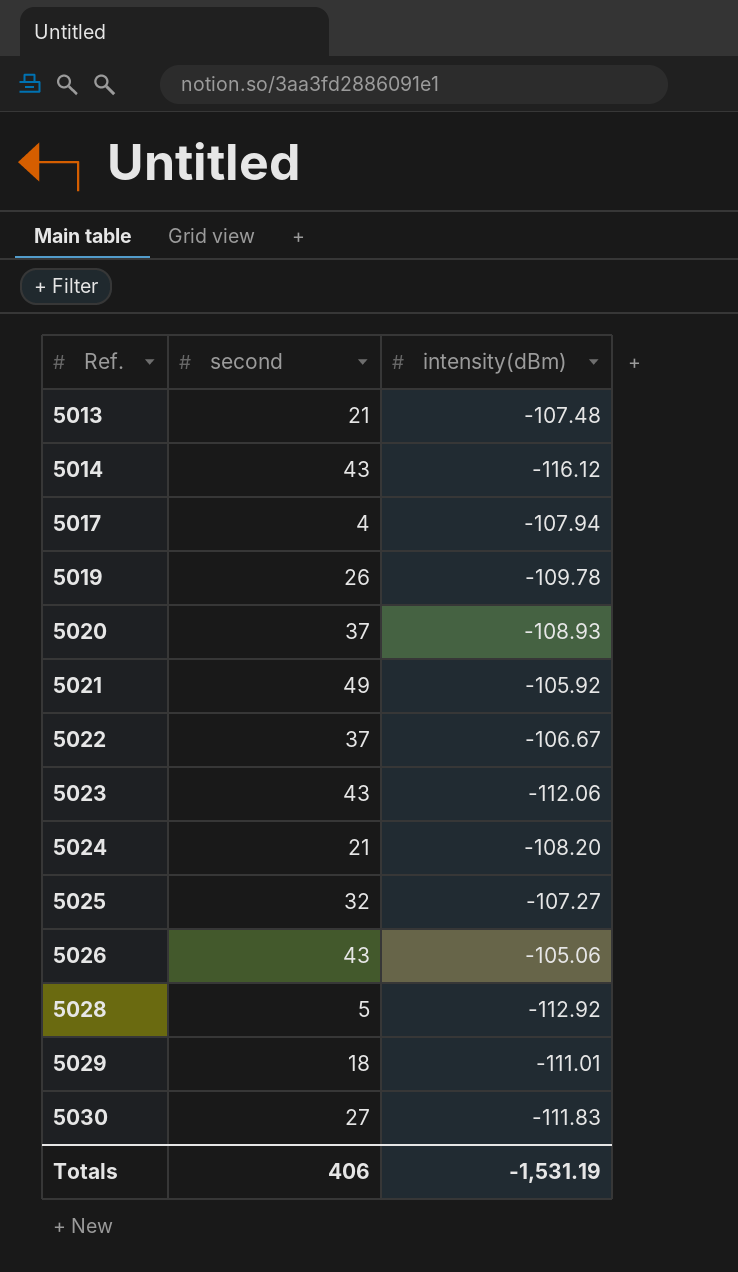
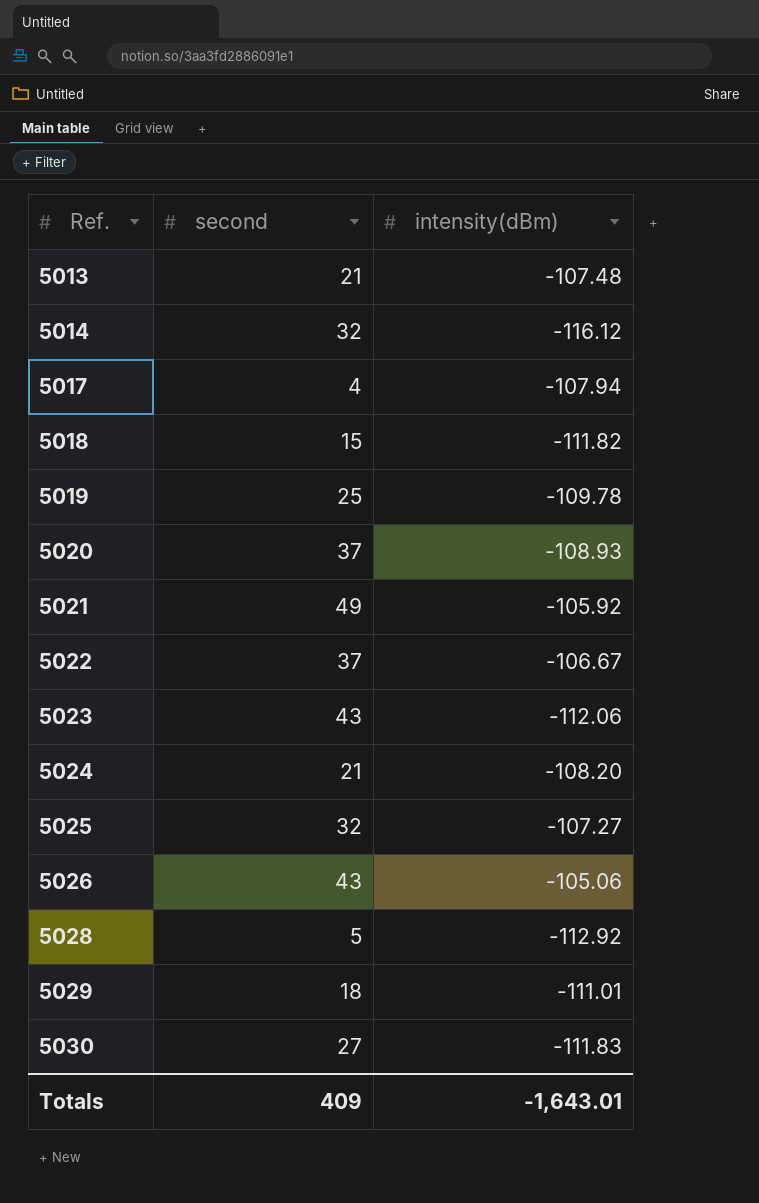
5014 | second: 43 -> 32
row 5018: none -> 15 | -111.82
5019 | second: 26 -> 25
Totals | second: 406 -> 409
Totals | intensity(dBm): -1,531.19 -> -1,643.01

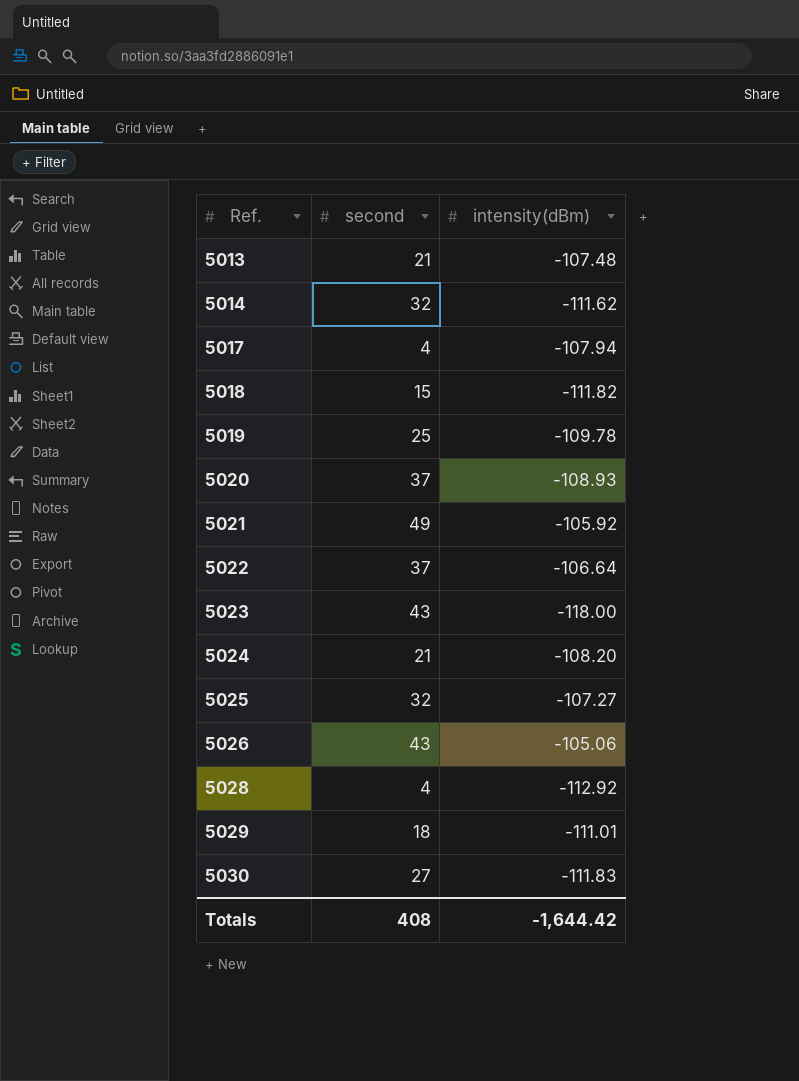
5014 | intensity(dBm): -116.12 -> -111.62
5022 | intensity(dBm): -106.67 -> -106.64
5023 | intensity(dBm): -112.06 -> -118.00
5028 | second: 5 -> 4
Totals | second: 409 -> 408
Totals | intensity(dBm): -1,643.01 -> -1,644.42

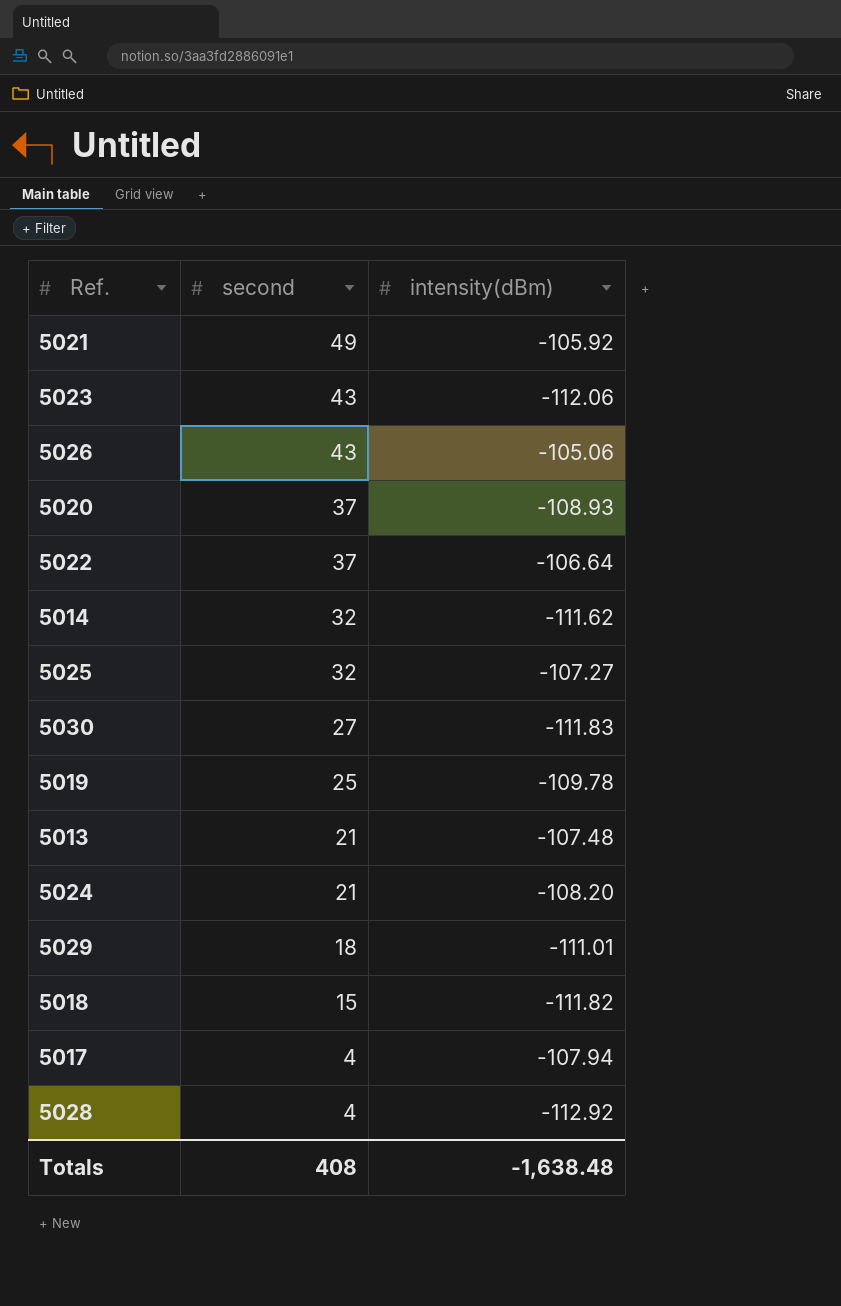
row order: Ref. ascending -> second descending
5023 | intensity(dBm): -118.00 -> -112.06
Totals | intensity(dBm): -1,644.42 -> -1,638.48

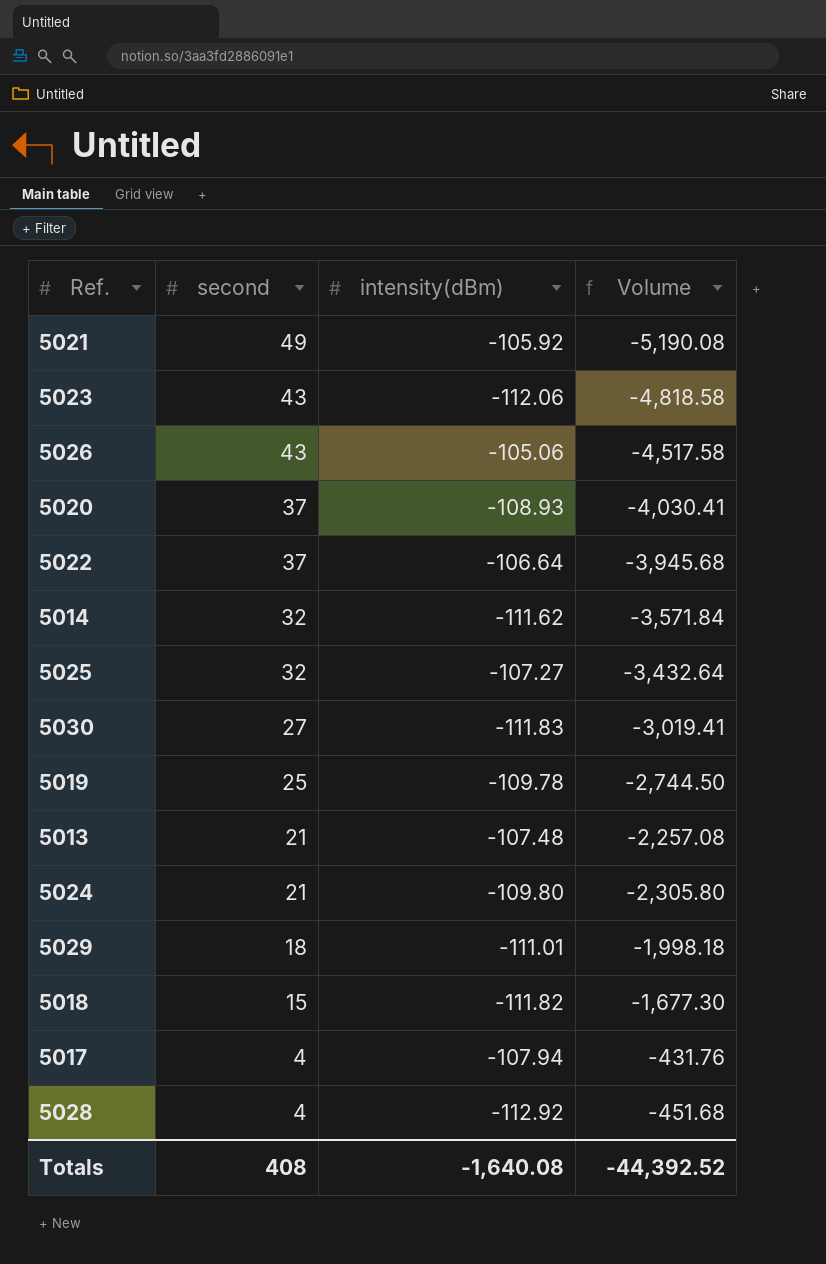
column Volume | formula: none -> [second] * [intensity(dBm)]
5024 | intensity(dBm): -108.20 -> -109.80
Totals | intensity(dBm): -1,638.48 -> -1,640.08

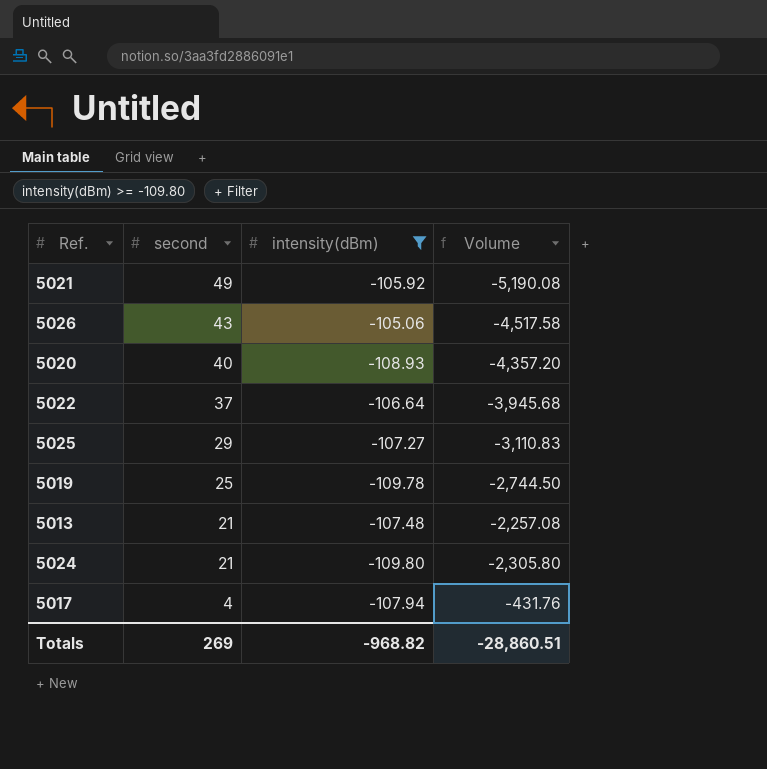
filter: none -> intensity(dBm) >= -109.80
5020 | second: 37 -> 40
5020 | Volume: -4,030.41 -> -4,357.20
5025 | second: 32 -> 29
5025 | Volume: -3,432.64 -> -3,110.83
Totals | second: 408 -> 269
Totals | intensity(dBm): -1,640.08 -> -968.82
Totals | Volume: -44,392.52 -> -28,860.51

